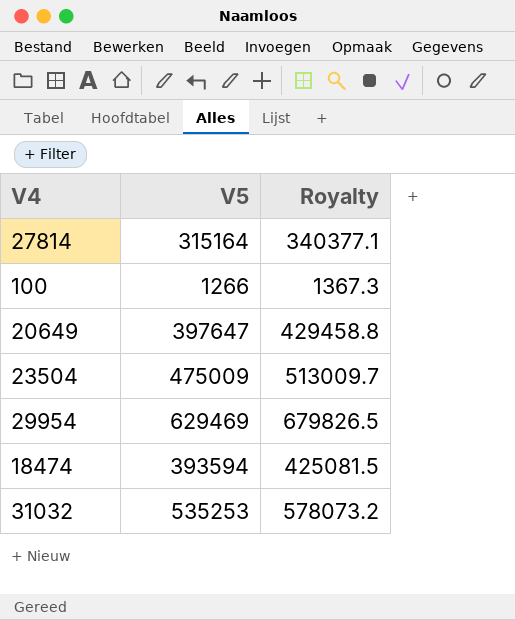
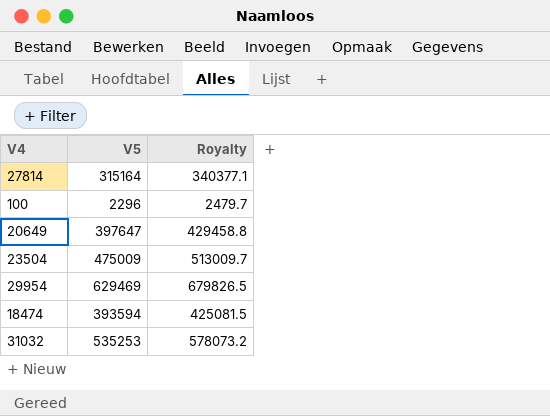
100 | V5: 1266 -> 2296
100 | Royalty: 1367.3 -> 2479.7

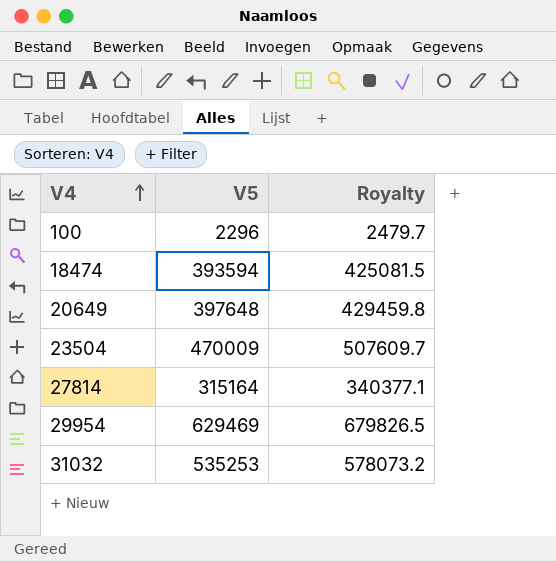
row order: none -> V4 ascending
20649 | V5: 397647 -> 397648
20649 | Royalty: 429458.8 -> 429459.8
23504 | V5: 475009 -> 470009
23504 | Royalty: 513009.7 -> 507609.7

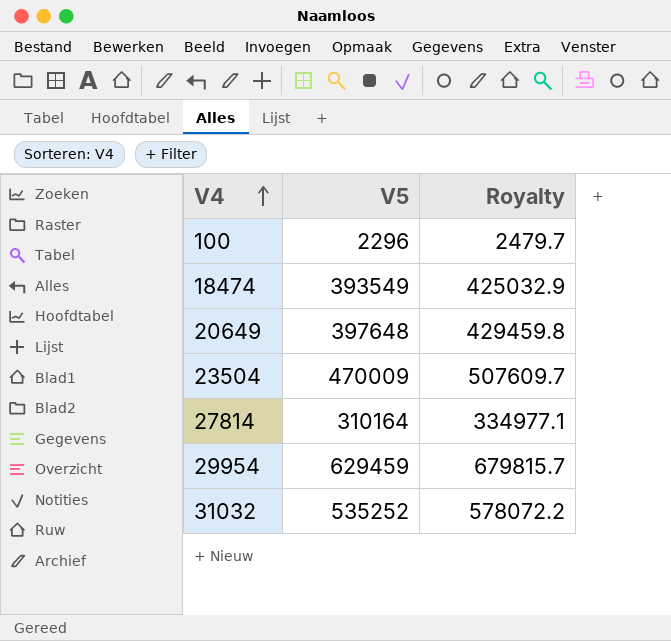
18474 | V5: 393594 -> 393549
18474 | Royalty: 425081.5 -> 425032.9
27814 | V5: 315164 -> 310164
27814 | Royalty: 340377.1 -> 334977.1
29954 | V5: 629469 -> 629459
29954 | Royalty: 679826.5 -> 679815.7
31032 | V5: 535253 -> 535252
31032 | Royalty: 578073.2 -> 578072.2

